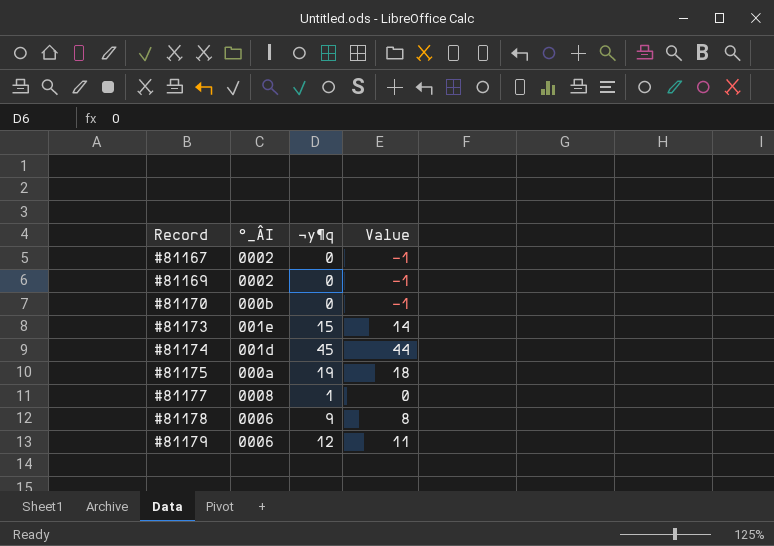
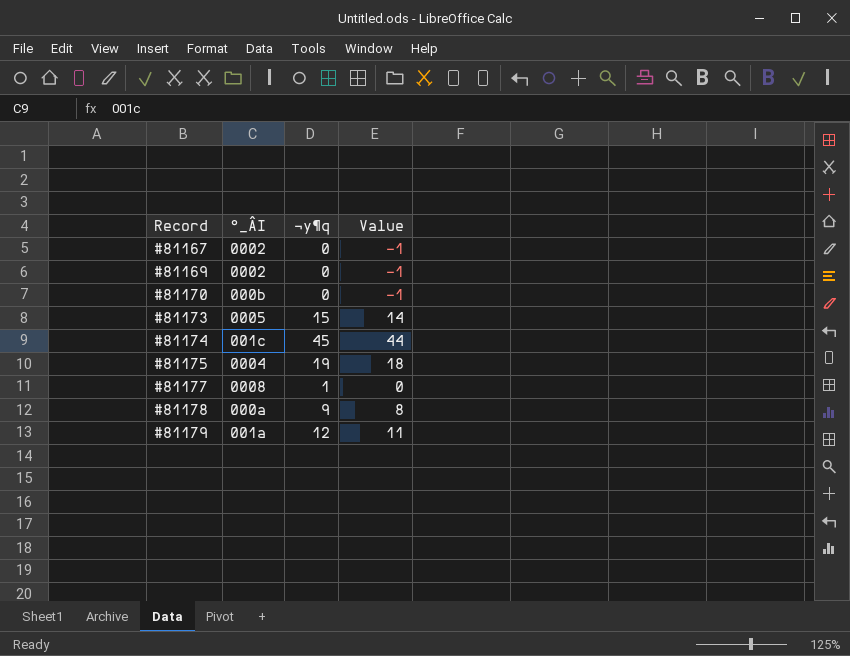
#81173 | °_ÂI: 001e -> 0005
#81174 | °_ÂI: 001d -> 001c
#81175 | °_ÂI: 000a -> 0004
#81178 | °_ÂI: 0006 -> 000a
#81179 | °_ÂI: 0006 -> 001a

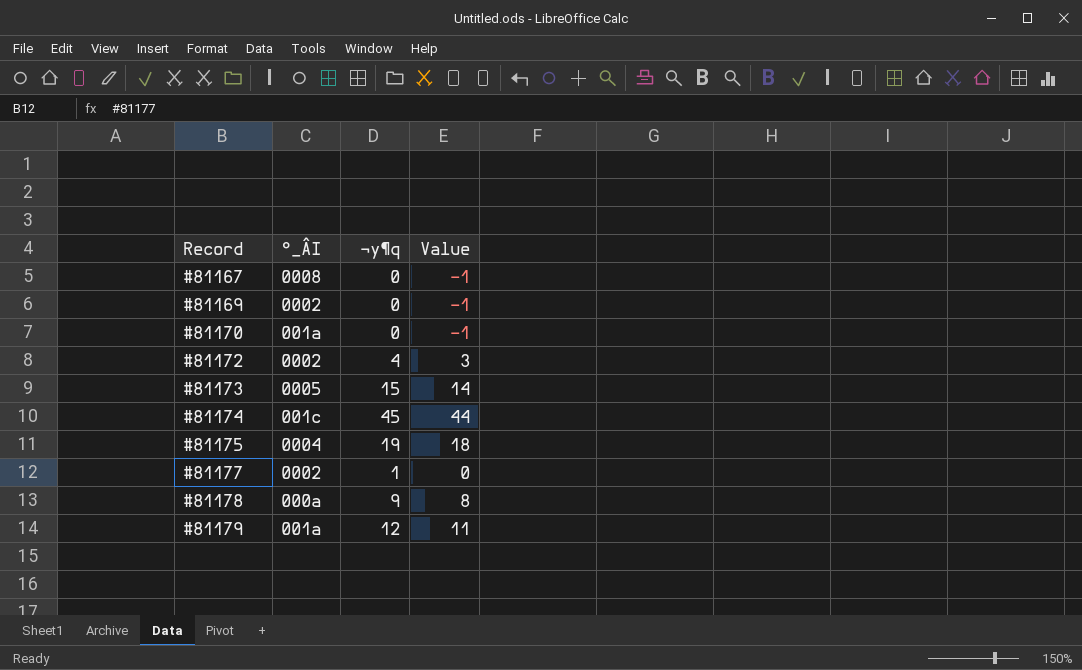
#81167 | °_ÂI: 0002 -> 0008
#81170 | °_ÂI: 000b -> 001a
row #81172: none -> 0002 | 4 | 3
#81177 | °_ÂI: 0008 -> 0002

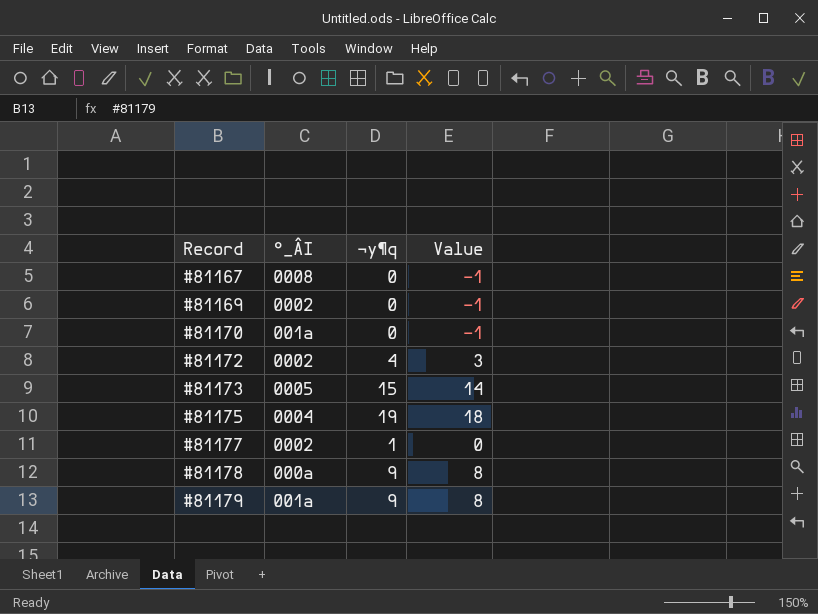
row #81174: 001c | 45 | 44 -> none
#81179 | ¬y¶q: 12 -> 9
#81179 | Value: 11 -> 8

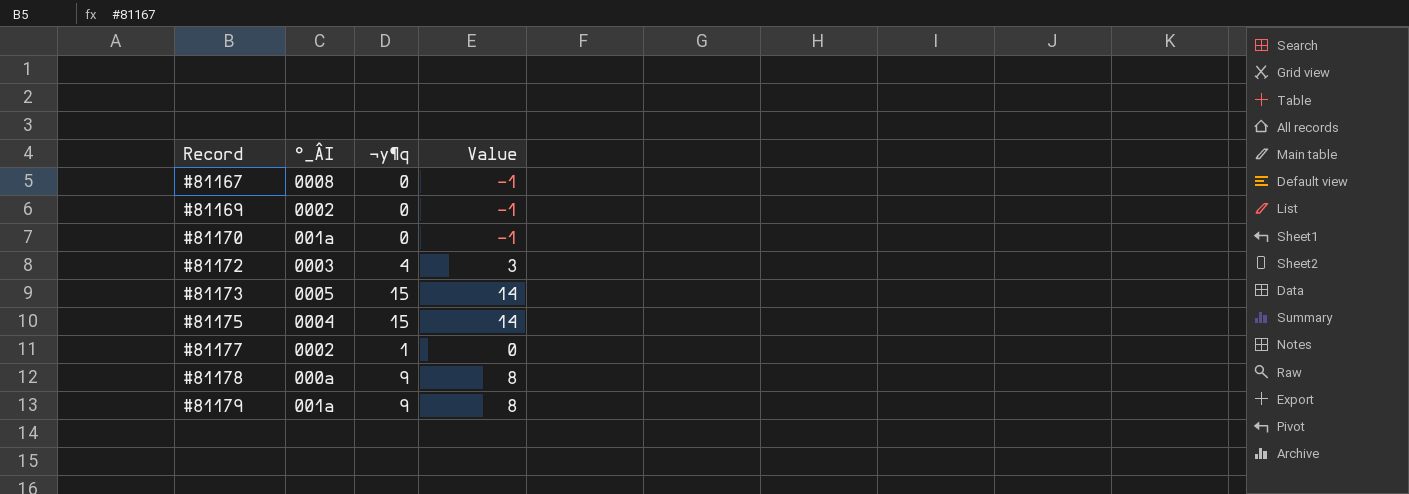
#81172 | °_ÂI: 0002 -> 0003
#81175 | ¬y¶q: 19 -> 15
#81175 | Value: 18 -> 14

